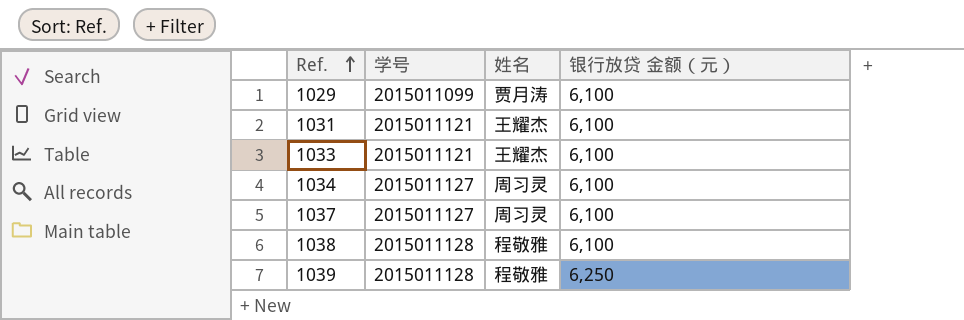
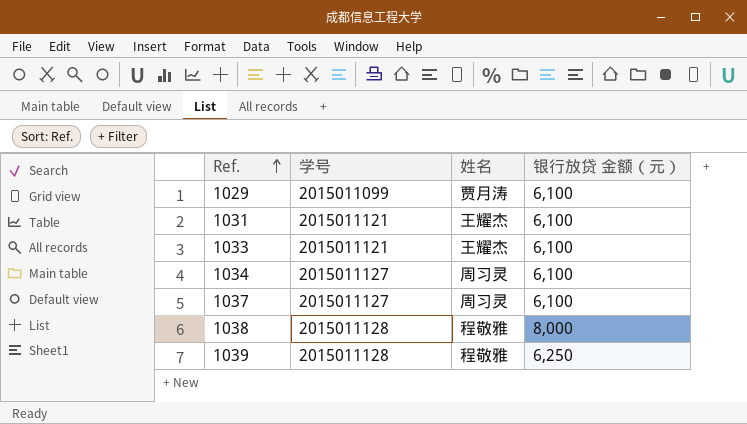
1038 | 银行放贷 金额（元）: 6,100 -> 8,000

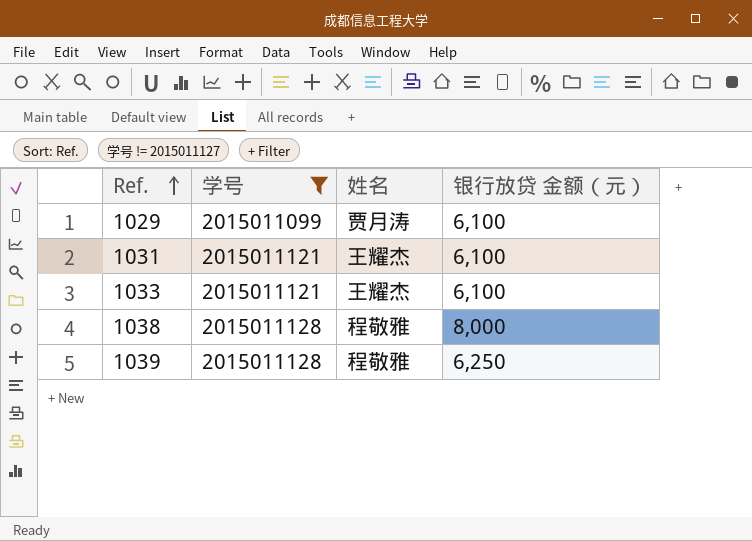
filter: none -> 学号 != 2015011127

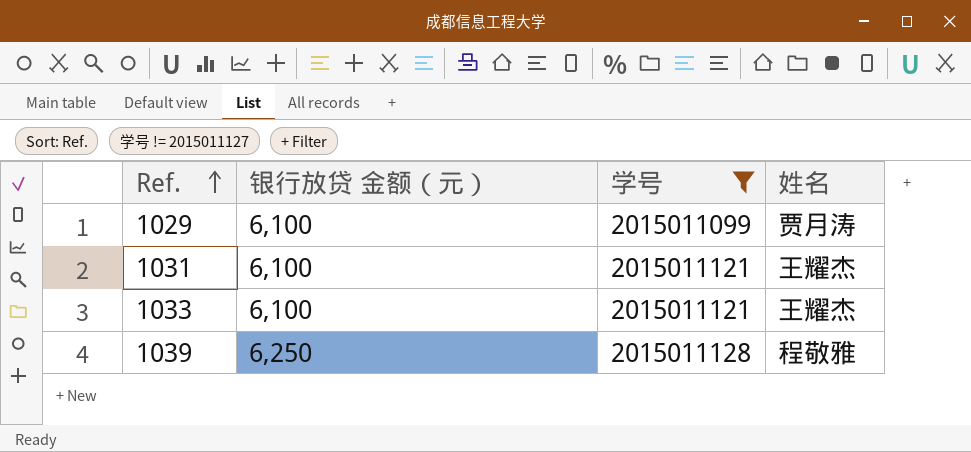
column 银行放贷 金额（元） | position: 4 -> 2
row 1038: 2015011128 | 程敬雅 | 8,000 -> none

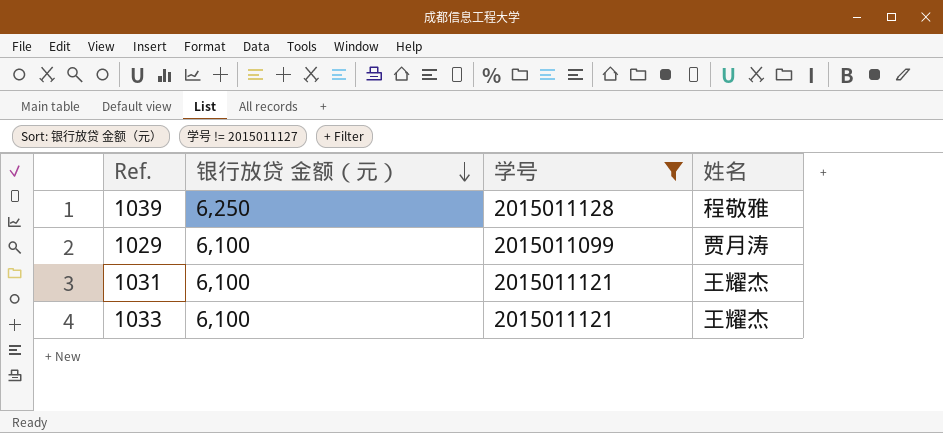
row order: Ref. ascending -> 银行放贷 金额（元） descending

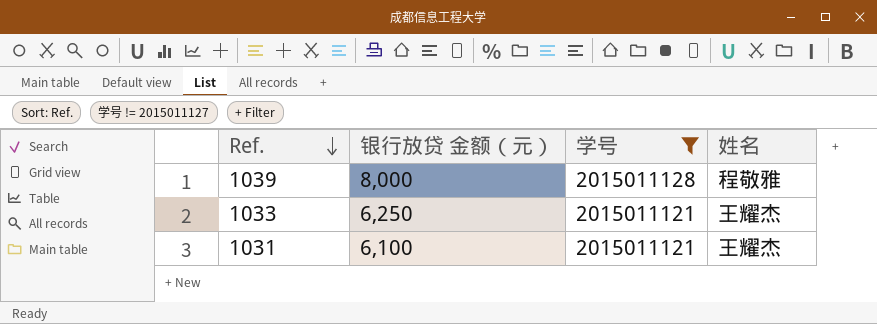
row order: 银行放贷 金额（元） descending -> Ref. descending
row 1029: 6,100 | 2015011099 | 贾月涛 -> none
1039 | 银行放贷 金额（元）: 6,250 -> 8,000
1033 | 银行放贷 金额（元）: 6,100 -> 6,250

